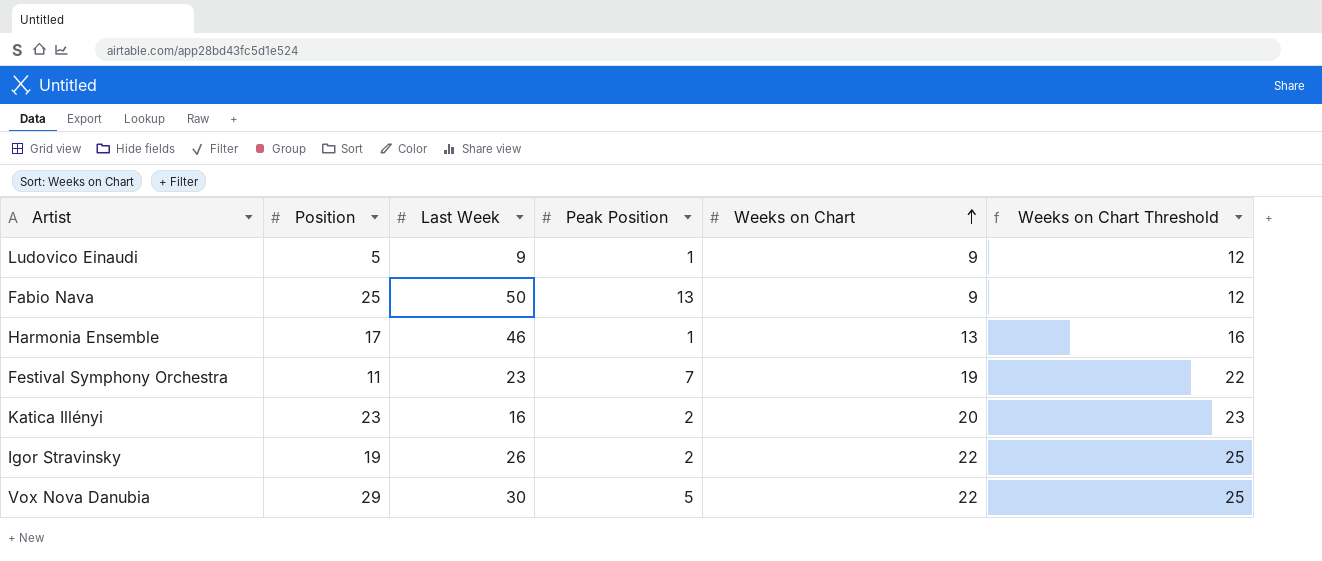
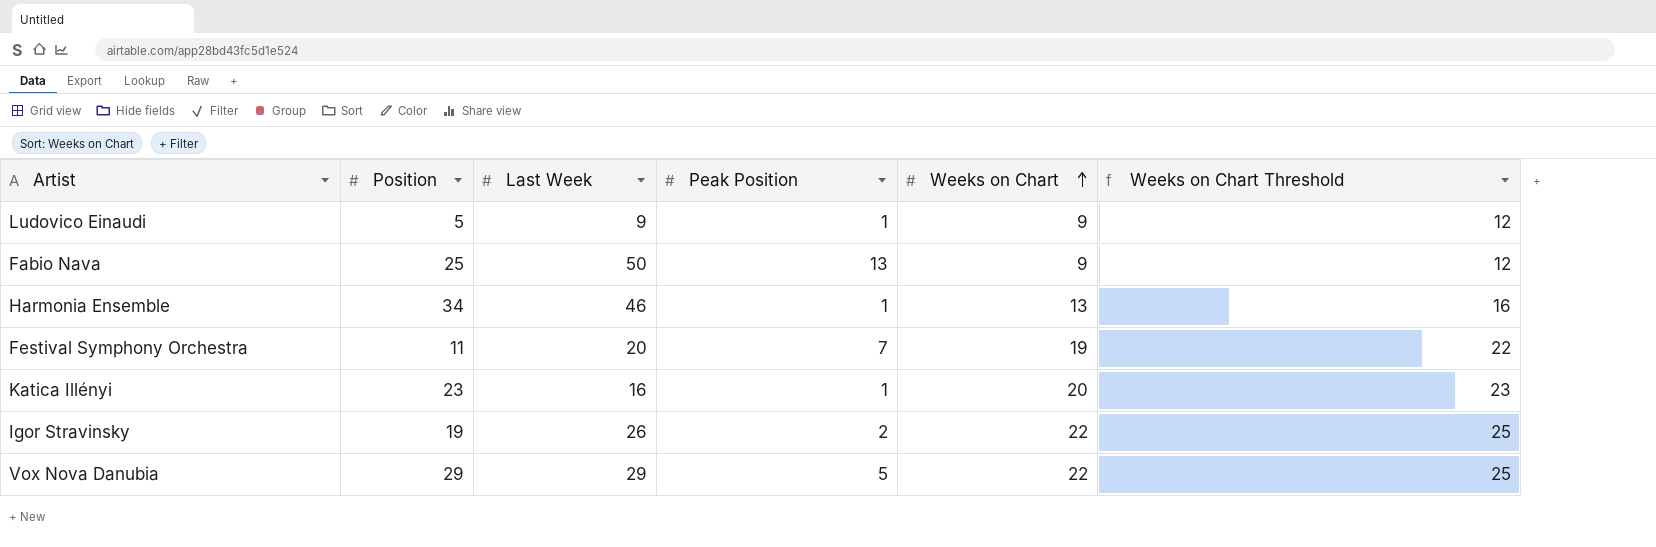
Harmonia Ensemble | Position: 17 -> 34
Festival Symphony Orchestra | Last Week: 23 -> 20
Katica Illényi | Peak Position: 2 -> 1
Vox Nova Danubia | Last Week: 30 -> 29

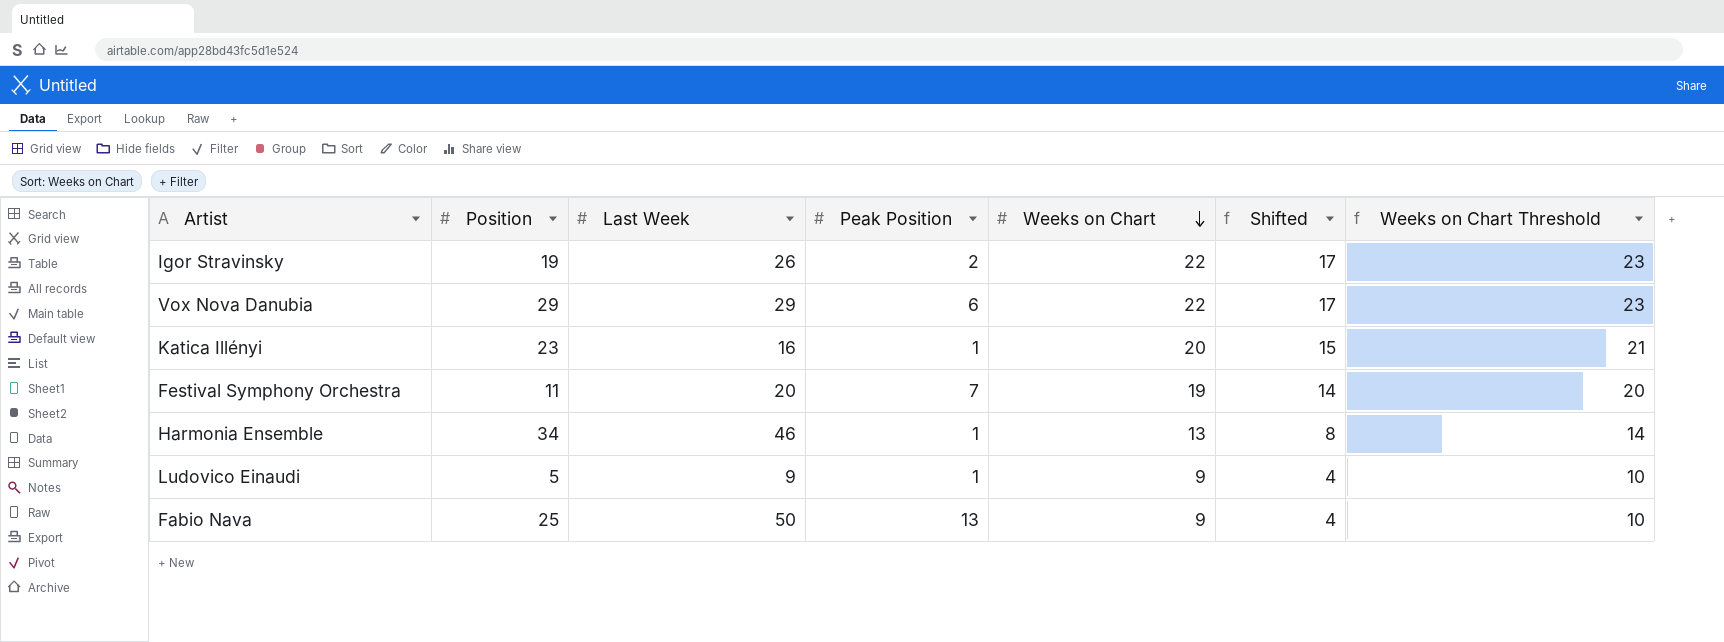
row order: Weeks on Chart ascending -> Weeks on Chart descending
column Shifted | formula: none -> [Weeks on Chart] - 5
column Weeks on Chart Threshold | formula: [Weeks on Chart] + 3 -> [Weeks on Chart] + 1
Vox Nova Danubia | Peak Position: 5 -> 6

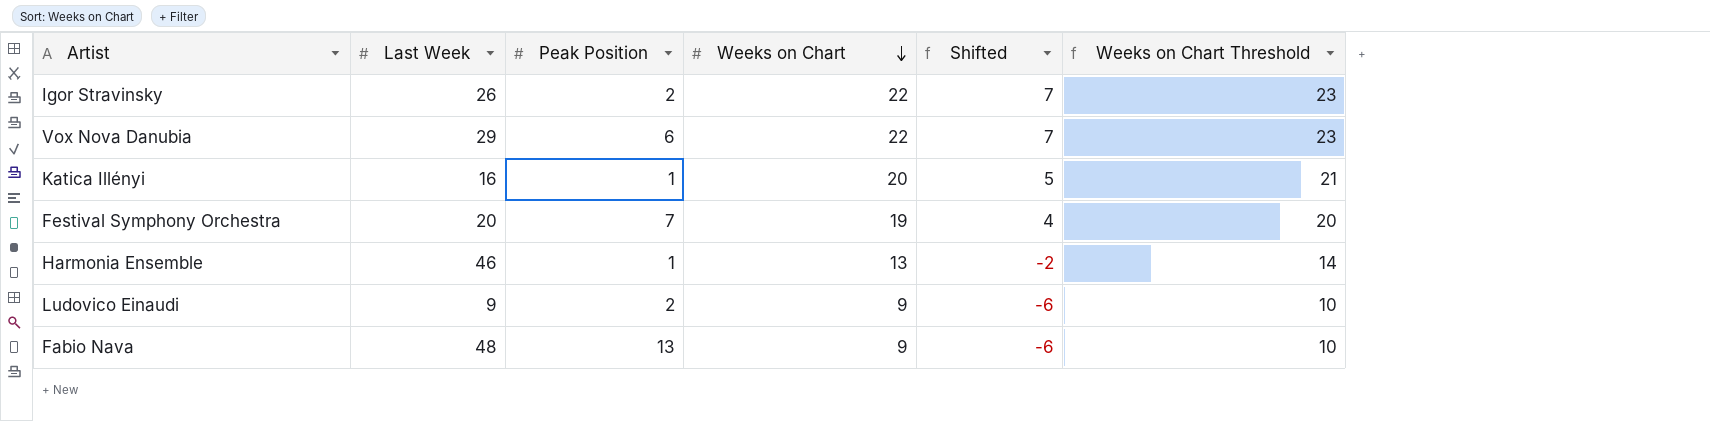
column Position | position: 2 -> none
column Shifted | formula: [Weeks on Chart] - 5 -> [Weeks on Chart] - 15
Ludovico Einaudi | Peak Position: 1 -> 2
Fabio Nava | Last Week: 50 -> 48

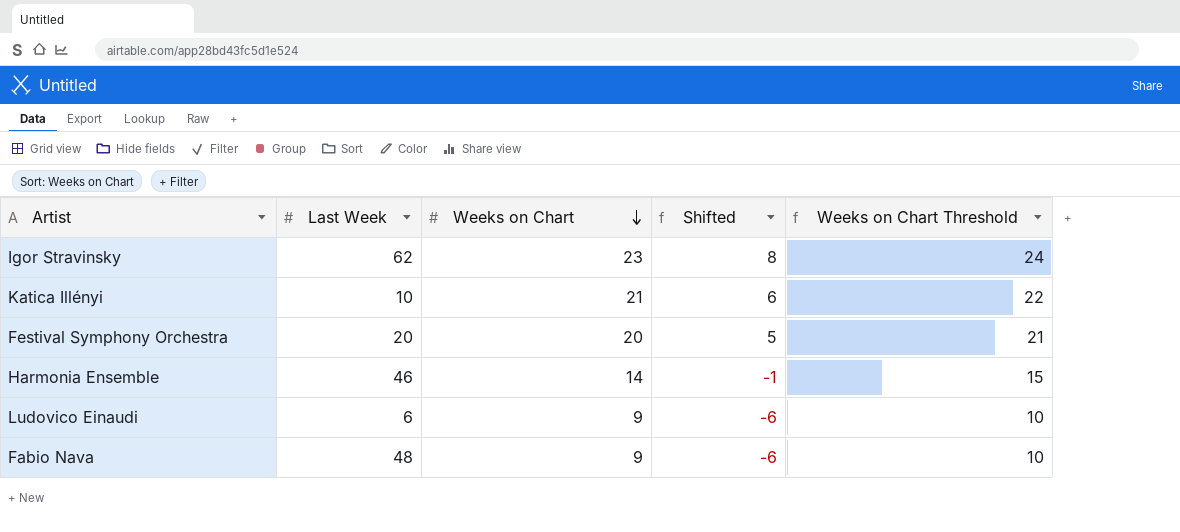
column Peak Position | position: 3 -> none
row Vox Nova Danubia: 29 | 6 | 22 | 7 | 23 -> none
Igor Stravinsky | Last Week: 26 -> 62
Igor Stravinsky | Weeks on Chart: 22 -> 23
Igor Stravinsky | Shifted: 7 -> 8
Igor Stravinsky | Weeks on Chart Threshold: 23 -> 24
Katica Illényi | Last Week: 16 -> 10
Katica Illényi | Weeks on Chart: 20 -> 21
Katica Illényi | Shifted: 5 -> 6
Katica Illényi | Weeks on Chart Threshold: 21 -> 22
Festival Symphony Orchestra | Weeks on Chart: 19 -> 20
Festival Symphony Orchestra | Shifted: 4 -> 5
Festival Symphony Orchestra | Weeks on Chart Threshold: 20 -> 21
Harmonia Ensemble | Weeks on Chart: 13 -> 14
Harmonia Ensemble | Shifted: -2 -> -1
Harmonia Ensemble | Weeks on Chart Threshold: 14 -> 15
Ludovico Einaudi | Last Week: 9 -> 6

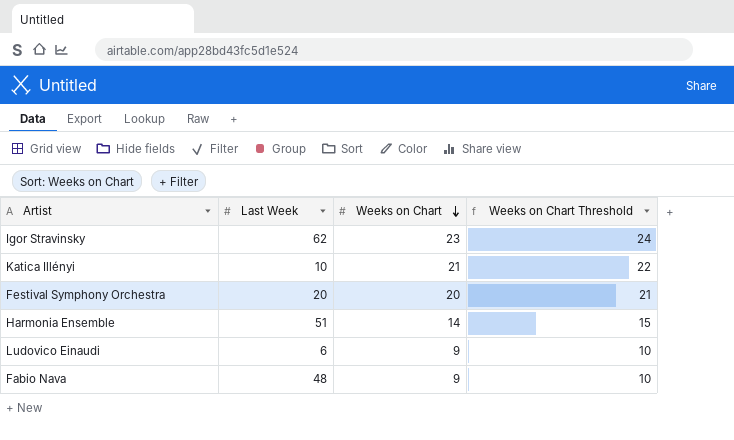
column Shifted | formula: [Weeks on Chart] - 15 -> none
Harmonia Ensemble | Last Week: 46 -> 51

